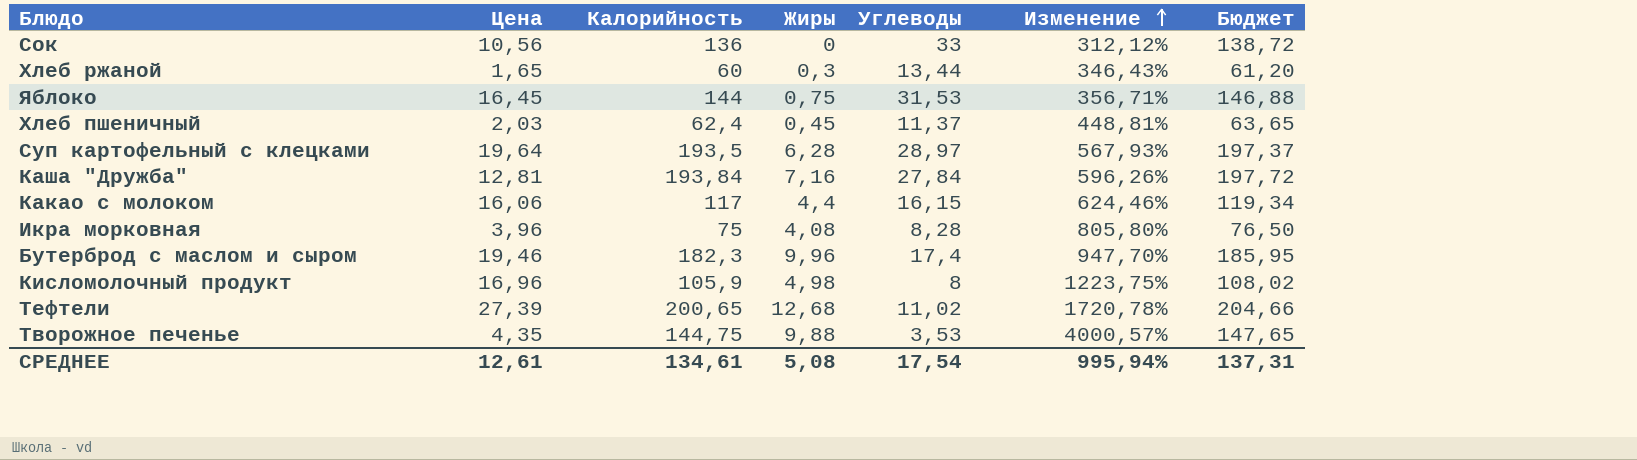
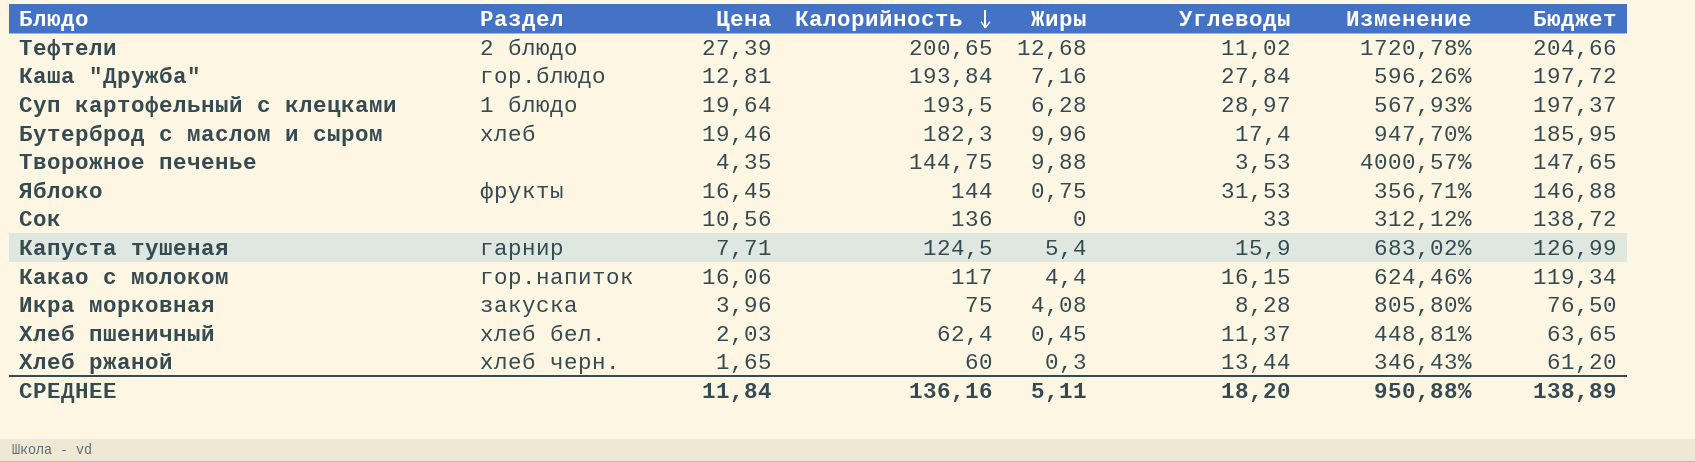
row order: Изменение ascending -> Калорийность descending
column Раздел | position: none -> 2
row Кисломолочный продукт: 16,96 | 105,9 | 4,98 | 8 | 1223,75% | 108,02 -> none
row Капуста тушеная: none -> гарнир | 7,71 | 124,5 | 5,4 | 15,9 | 683,02% | 126,99
СРЕДНЕЕ | Цена: 12,61 -> 11,84
СРЕДНЕЕ | Калорийность: 134,61 -> 136,16
СРЕДНЕЕ | Жиры: 5,08 -> 5,11
СРЕДНЕЕ | Углеводы: 17,54 -> 18,20
СРЕДНЕЕ | Изменение: 995,94% -> 950,88%
СРЕДНЕЕ | Бюджет: 137,31 -> 138,89

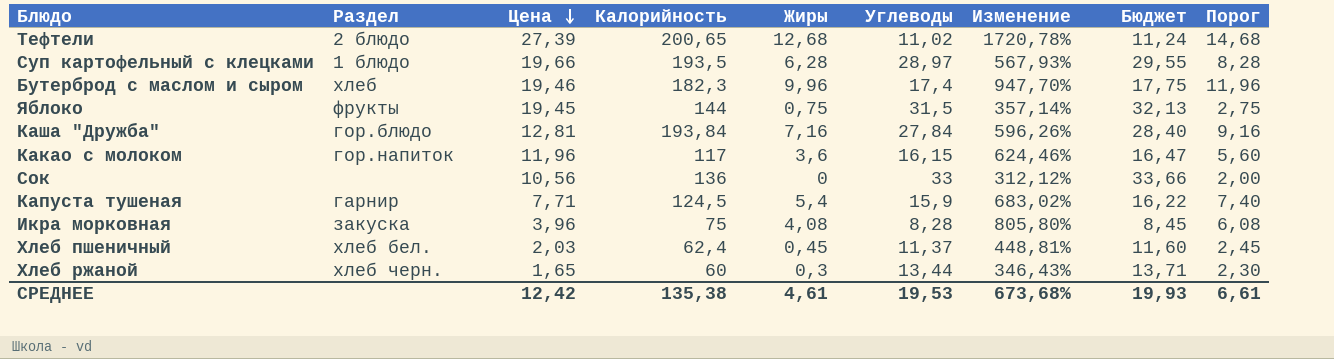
row order: Калорийность descending -> Цена descending
column Бюджет | formula: [Калорийность] * 1,02 -> [Углеводы] * 1,02
column Порог | formula: none -> [Жиры] + 2
row Творожное печенье: none | 4,35 | 144,75 | 9,88 | 3,53 | 4000,57% | 147,65 -> none
Суп картофельный с клецками | Цена: 19,64 -> 19,66
Яблоко | Цена: 16,45 -> 19,45
Яблоко | Углеводы: 31,53 -> 31,5
Яблоко | Изменение: 356,71% -> 357,14%
Какао с молоком | Цена: 16,06 -> 11,96
Какао с молоком | Жиры: 4,4 -> 3,6
СРЕДНЕЕ | Цена: 11,84 -> 12,42
СРЕДНЕЕ | Калорийность: 136,16 -> 135,38
СРЕДНЕЕ | Жиры: 5,11 -> 4,61
СРЕДНЕЕ | Углеводы: 18,20 -> 19,53
СРЕДНЕЕ | Изменение: 950,88% -> 673,68%
СРЕДНЕЕ | Бюджет: 138,89 -> 19,93

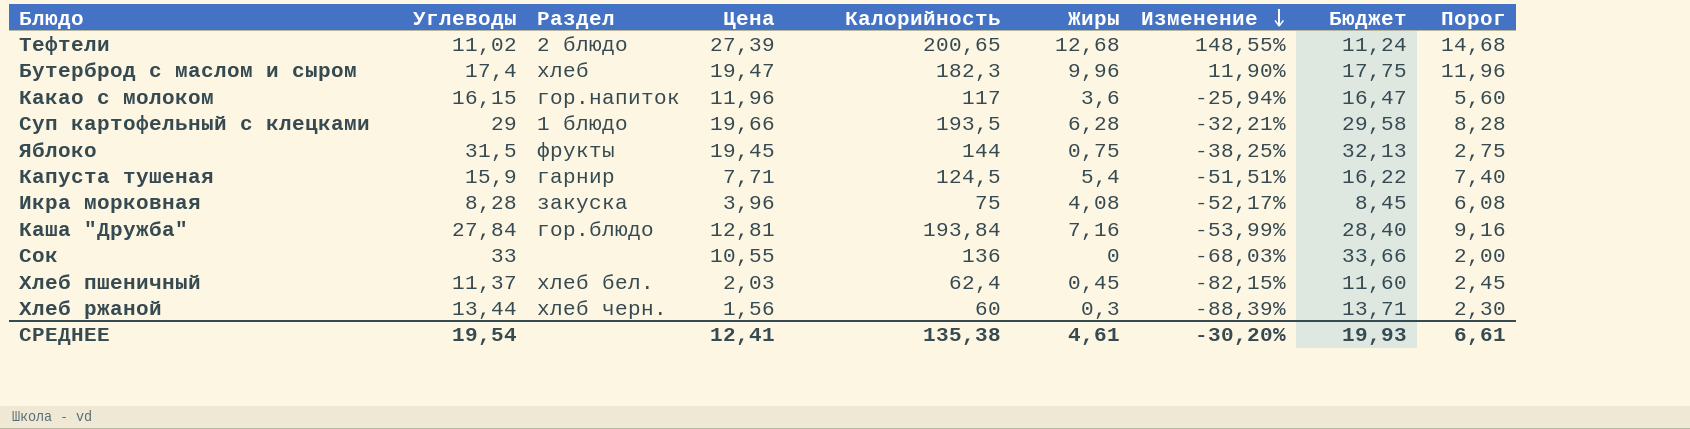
row order: Цена descending -> Изменение descending
column Углеводы | position: 6 -> 2
column Изменение | formula: ([Калорийность] - [Углеводы]) / [Углеводы] -> ([Цена] - [Углеводы]) / [Углеводы]
Бутерброд с маслом и сыром | Цена: 19,46 -> 19,47
Суп картофельный с клецками | Углеводы: 28,97 -> 29
Суп картофельный с клецками | Бюджет: 29,55 -> 29,58
Сок | Цена: 10,56 -> 10,55
Хлеб ржаной | Цена: 1,65 -> 1,56
СРЕДНЕЕ | Углеводы: 19,53 -> 19,54
СРЕДНЕЕ | Цена: 12,42 -> 12,41
СРЕДНЕЕ | Изменение: 673,68% -> -30,20%

